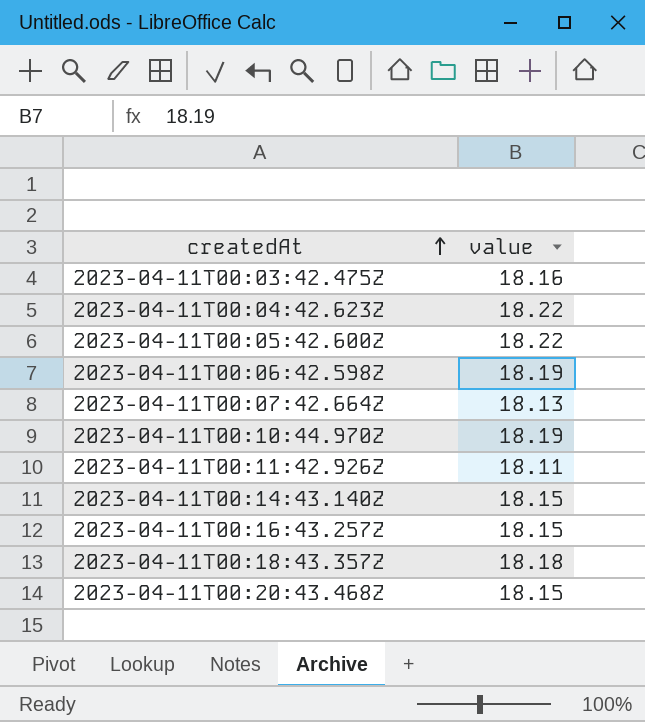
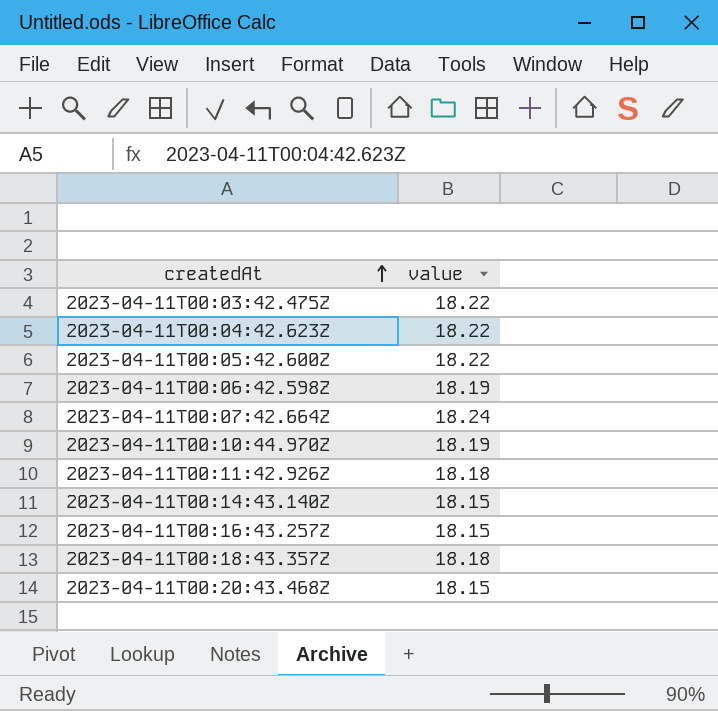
2023-04-11T00:03:42.475Z | value: 18.16 -> 18.22
2023-04-11T00:07:42.664Z | value: 18.13 -> 18.24
2023-04-11T00:11:42.926Z | value: 18.11 -> 18.18

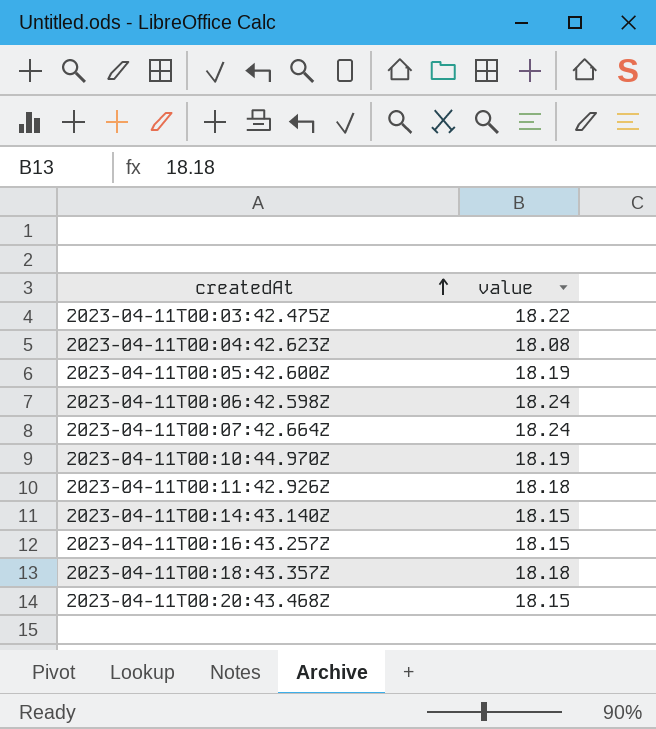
2023-04-11T00:04:42.623Z | value: 18.22 -> 18.08
2023-04-11T00:05:42.600Z | value: 18.22 -> 18.19
2023-04-11T00:06:42.598Z | value: 18.19 -> 18.24

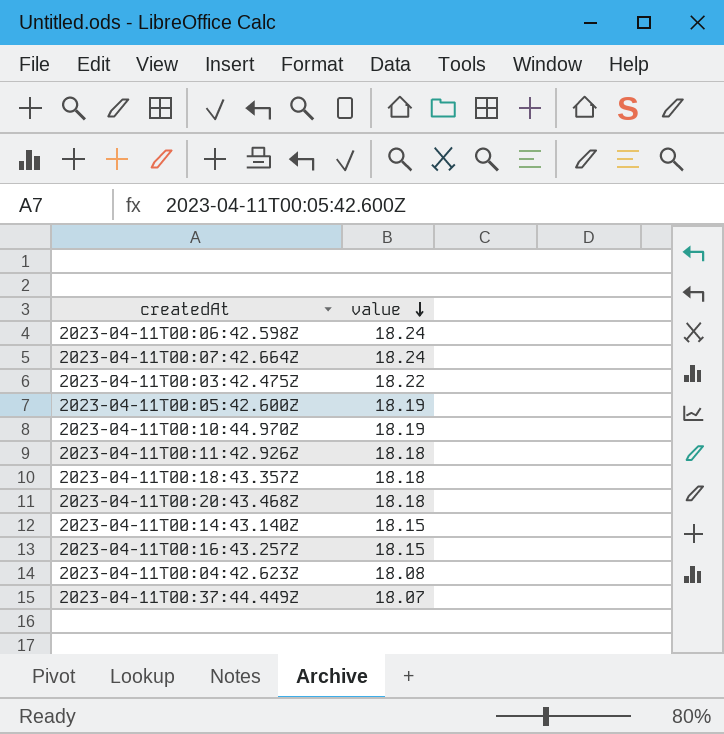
row order: createdAt ascending -> value descending
2023-04-11T00:20:43.468Z | value: 18.15 -> 18.18
row 2023-04-11T00:37:44.449Z: none -> 18.07

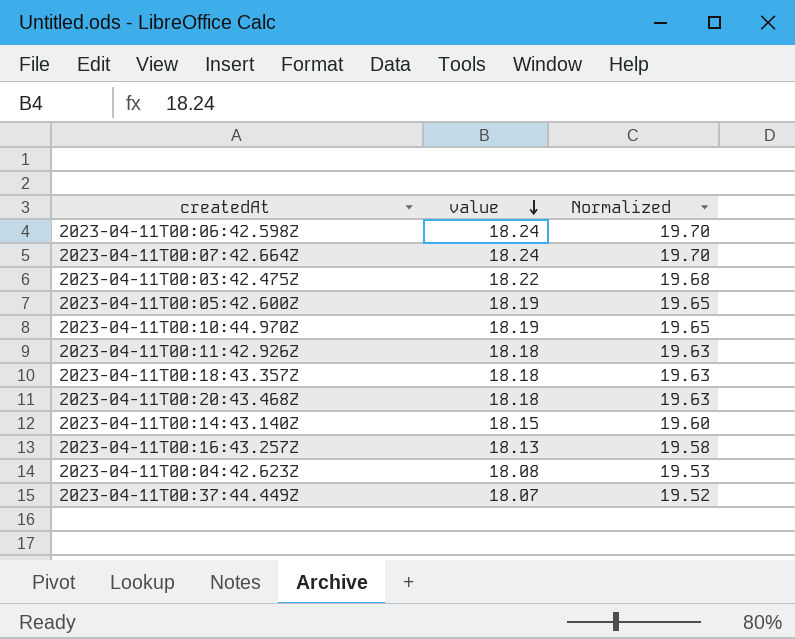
column Normalized | formula: none -> [value] * 1.08
2023-04-11T00:16:43.257Z | value: 18.15 -> 18.13

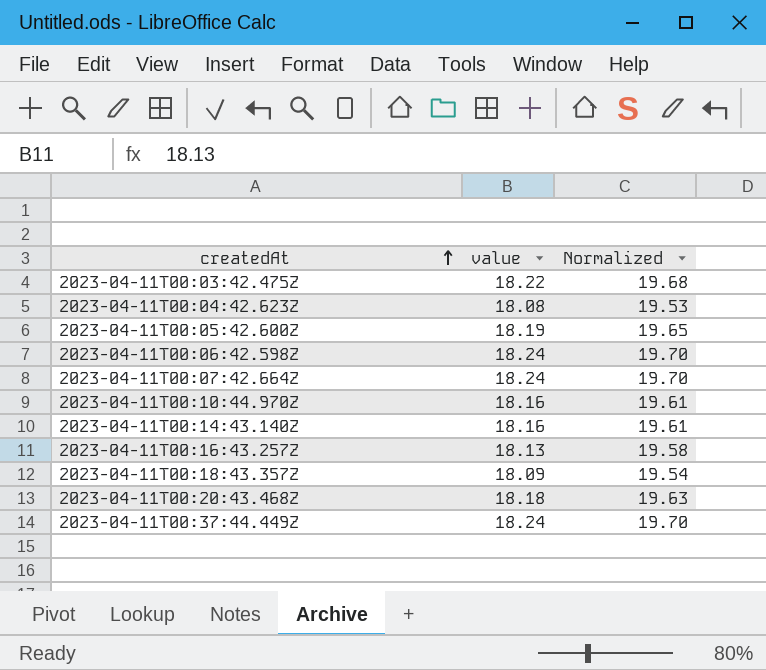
row order: value descending -> createdAt ascending
row 2023-04-11T00:11:42.926Z: 18.18 | 19.63 -> none
2023-04-11T00:10:44.970Z | value: 18.19 -> 18.16
2023-04-11T00:10:44.970Z | Normalized: 19.65 -> 19.61
2023-04-11T00:14:43.140Z | value: 18.15 -> 18.16
2023-04-11T00:14:43.140Z | Normalized: 19.60 -> 19.61
2023-04-11T00:18:43.357Z | value: 18.18 -> 18.09
2023-04-11T00:18:43.357Z | Normalized: 19.63 -> 19.54
2023-04-11T00:37:44.449Z | value: 18.07 -> 18.24
2023-04-11T00:37:44.449Z | Normalized: 19.52 -> 19.70

